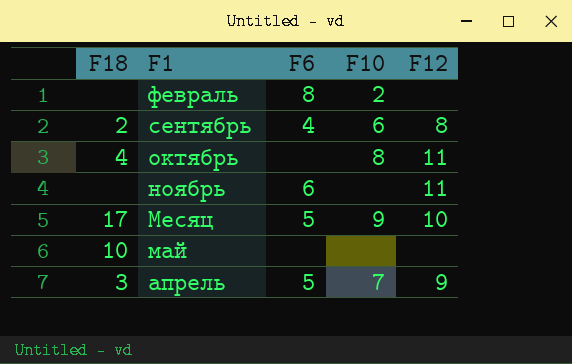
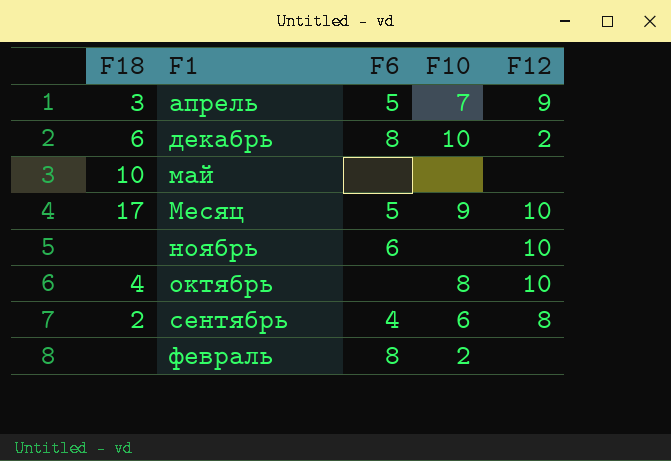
row order: F1 descending -> F1 ascending
row декабрь: none -> 6 | 8 | 10 | 2
ноябрь | F12: 11 -> 10
октябрь | F12: 11 -> 10

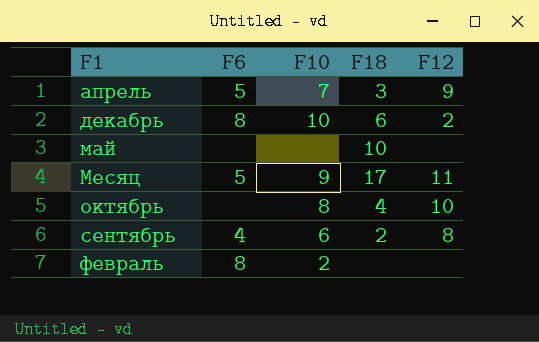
column F18 | position: 1 -> 4
row ноябрь: none | 6 | none | 10 -> none
Месяц | F12: 10 -> 11

